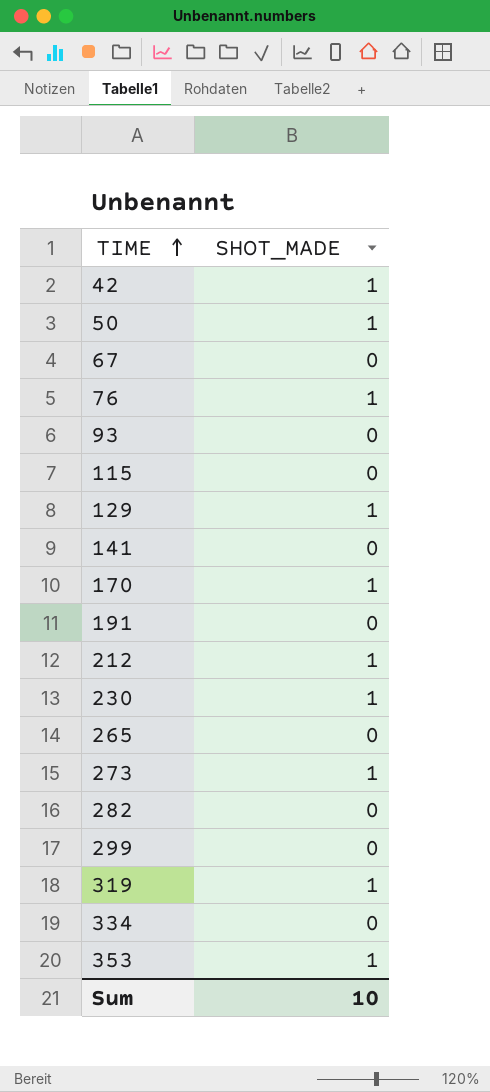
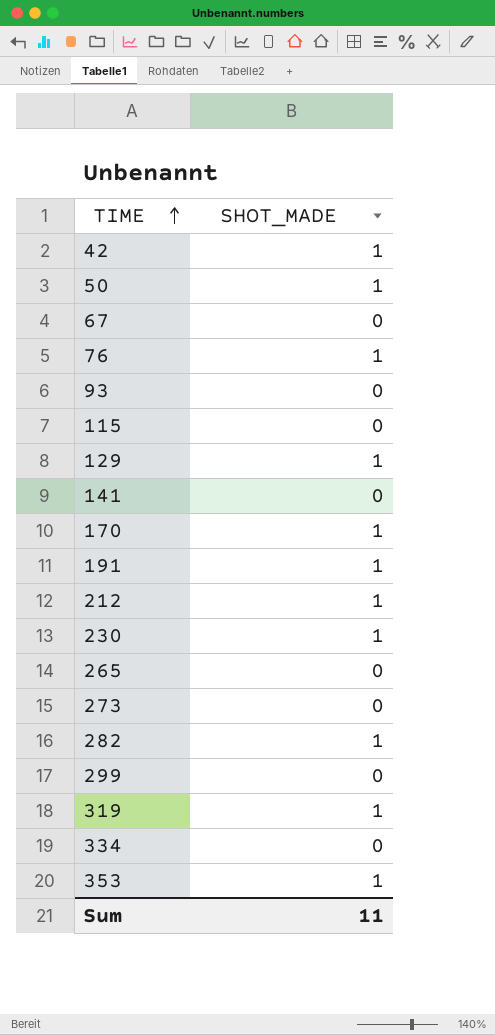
191 | SHOT_MADE: 0 -> 1
273 | SHOT_MADE: 1 -> 0
282 | SHOT_MADE: 0 -> 1
Sum | SHOT_MADE: 10 -> 11

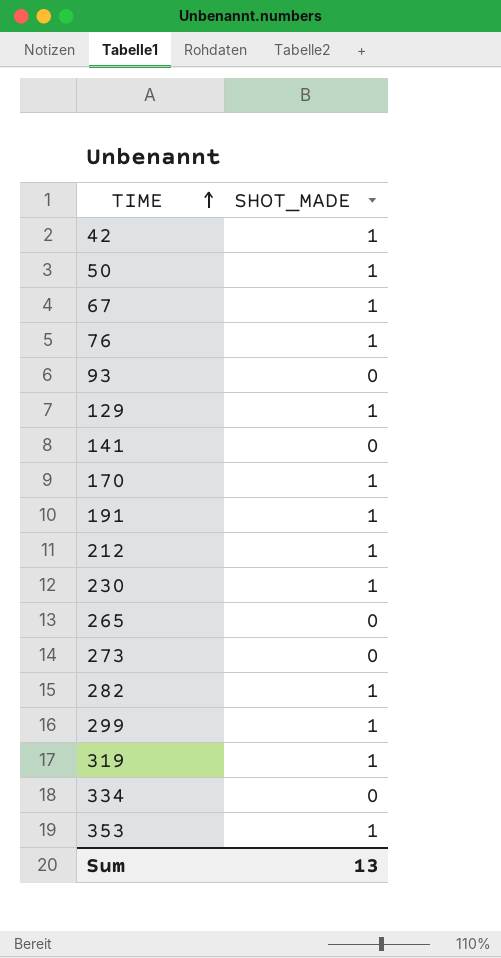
row 115: 0 -> none
67 | SHOT_MADE: 0 -> 1
299 | SHOT_MADE: 0 -> 1
Sum | SHOT_MADE: 11 -> 13

